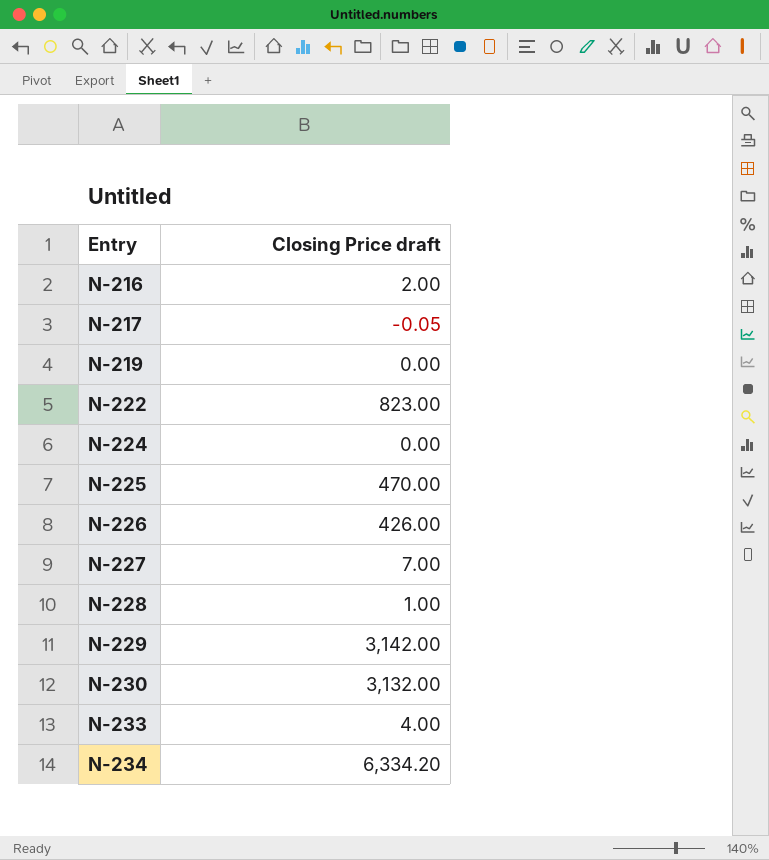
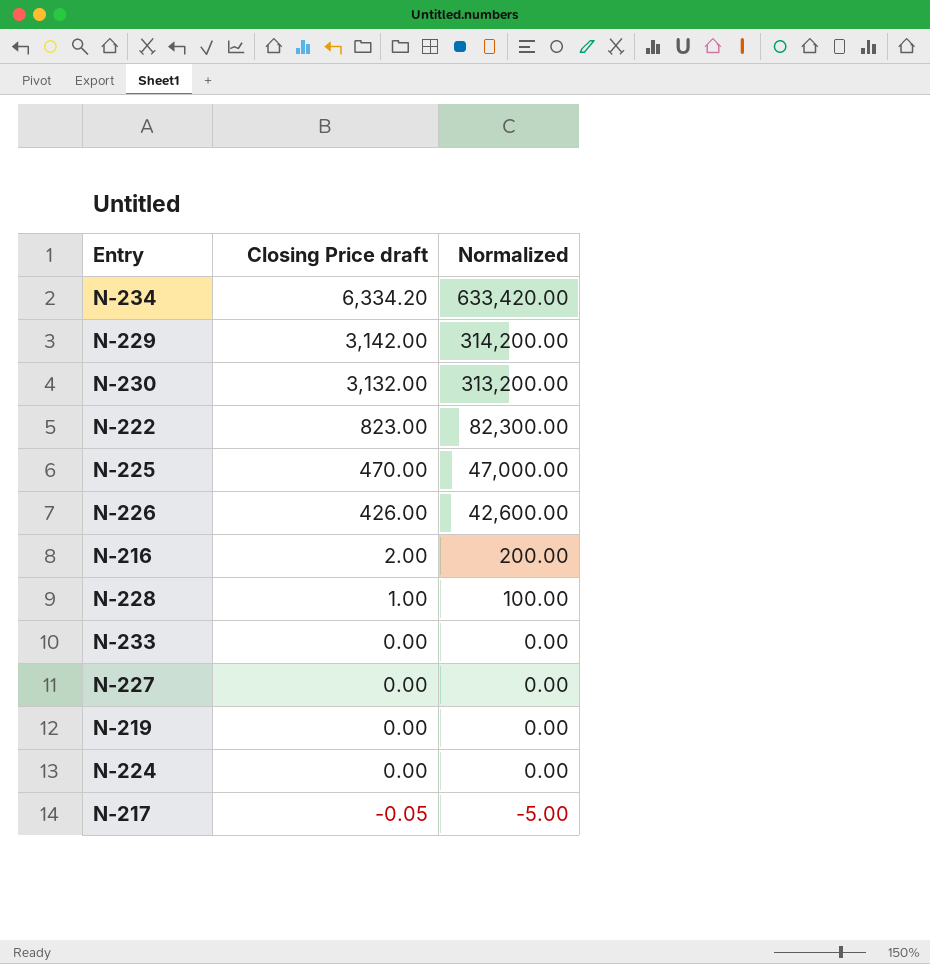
row order: Entry ascending -> Closing Price draft descending
column Normalized | formula: none -> [Closing Price draft] * 100
N-233 | Closing Price draft: 4.00 -> 0.00
N-227 | Closing Price draft: 7.00 -> 0.00

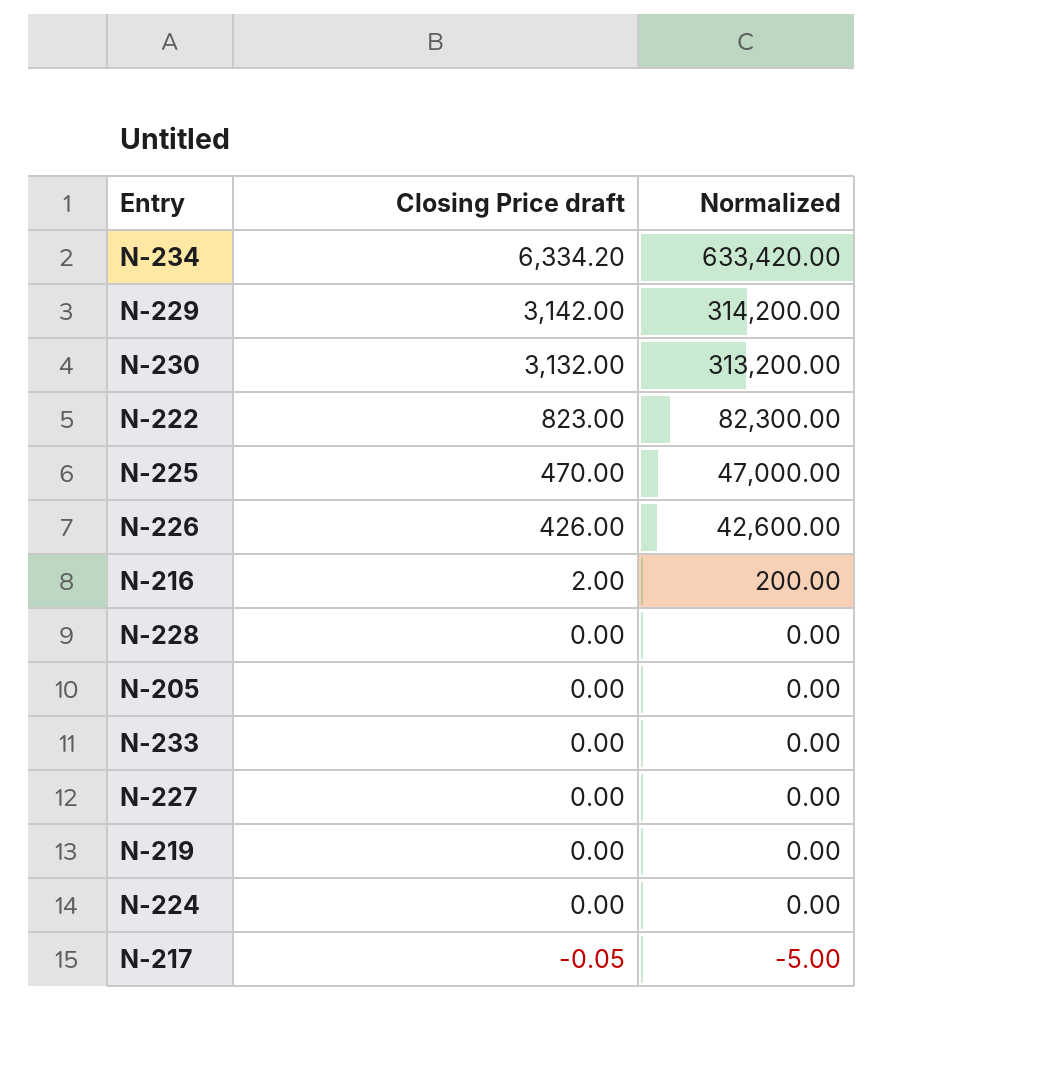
N-228 | Closing Price draft: 1.00 -> 0.00
N-228 | Normalized: 100.00 -> 0.00
row N-205: none -> 0.00 | 0.00

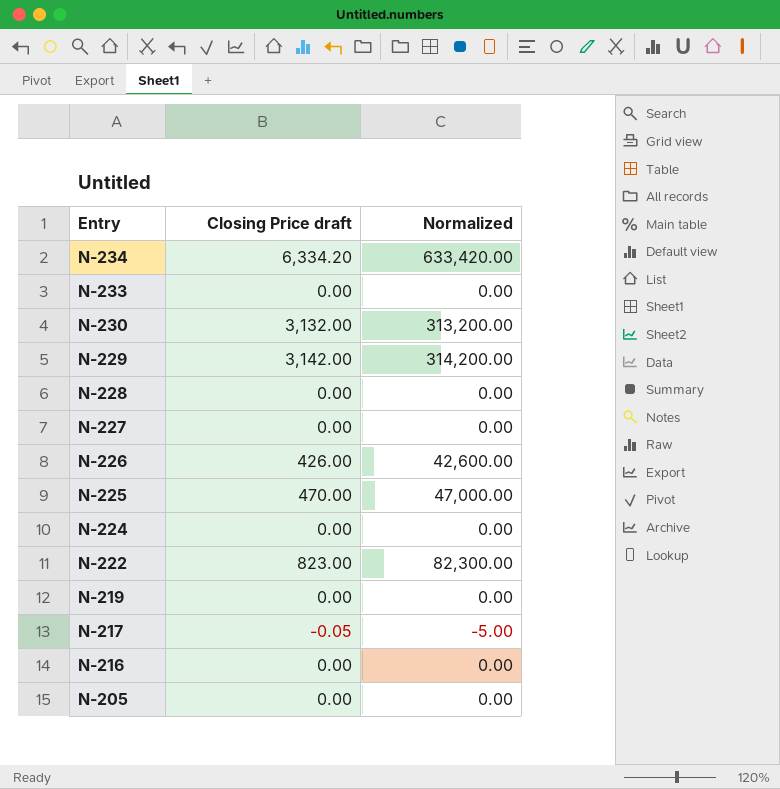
row order: Closing Price draft descending -> Entry descending
N-216 | Closing Price draft: 2.00 -> 0.00
N-216 | Normalized: 200.00 -> 0.00

